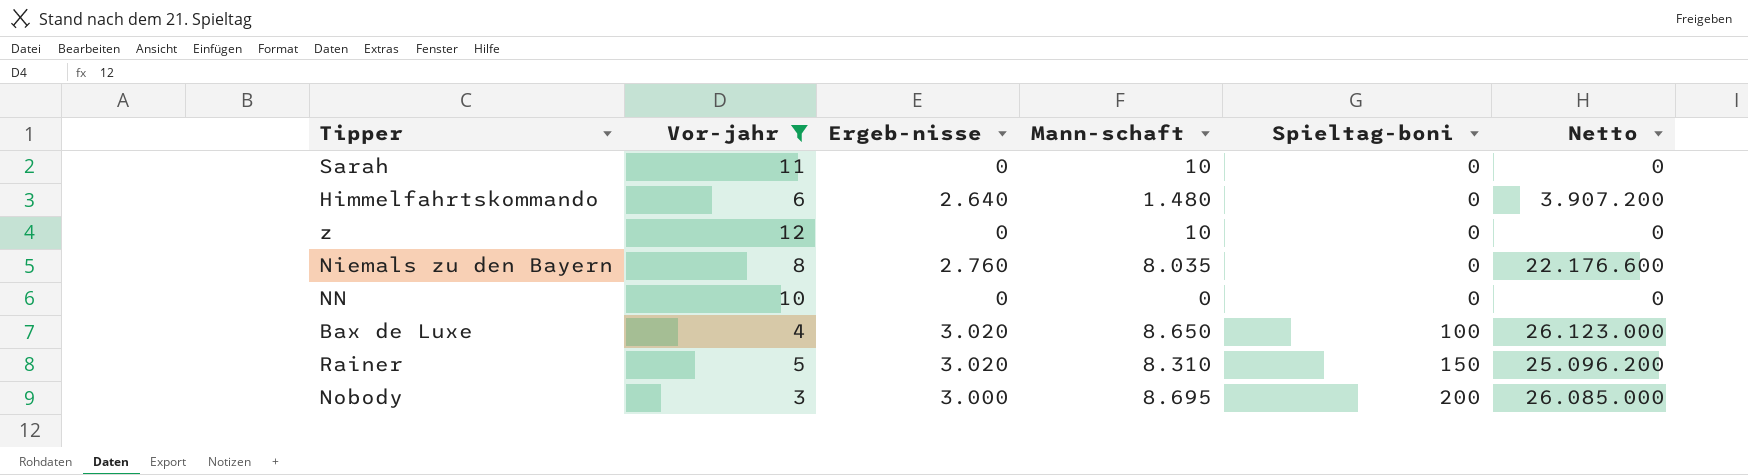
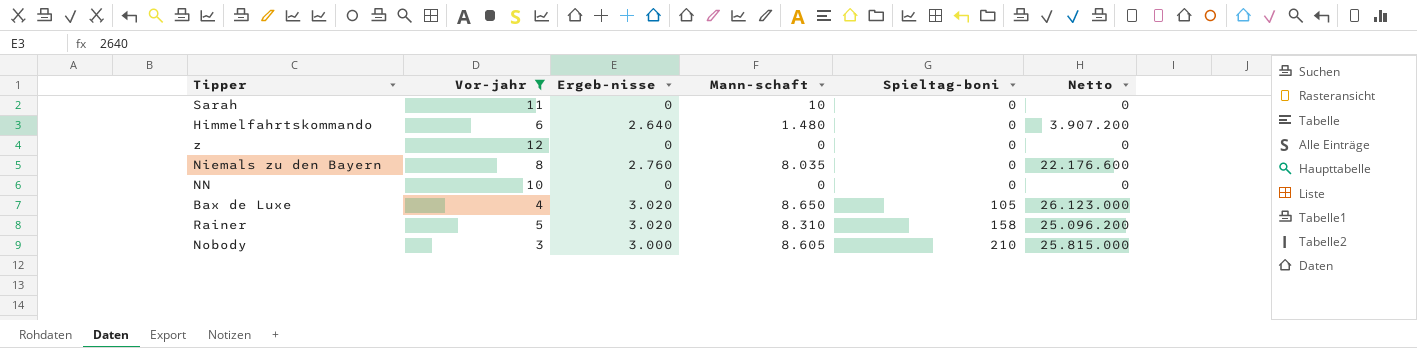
z | Mann-schaft: 10 -> 0
Bax de Luxe | Spieltag-boni: 100 -> 105
Rainer | Spieltag-boni: 150 -> 158
Nobody | Mann-schaft: 8.695 -> 8.605
Nobody | Spieltag-boni: 200 -> 210
Nobody | Netto: 26.085.000 -> 25.815.000

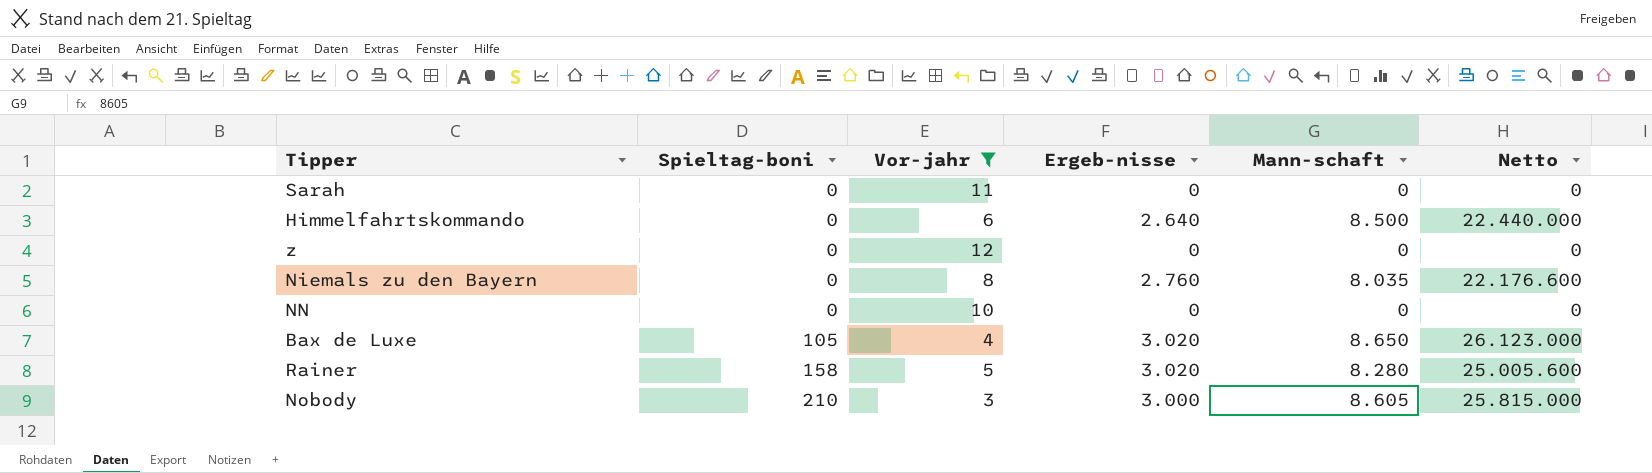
column Spieltag-boni | position: 5 -> 2
Sarah | Mann-schaft: 10 -> 0
Himmelfahrtskommando | Mann-schaft: 1.480 -> 8.500
Himmelfahrtskommando | Netto: 3.907.200 -> 22.440.000
Rainer | Mann-schaft: 8.310 -> 8.280
Rainer | Netto: 25.096.200 -> 25.005.600

